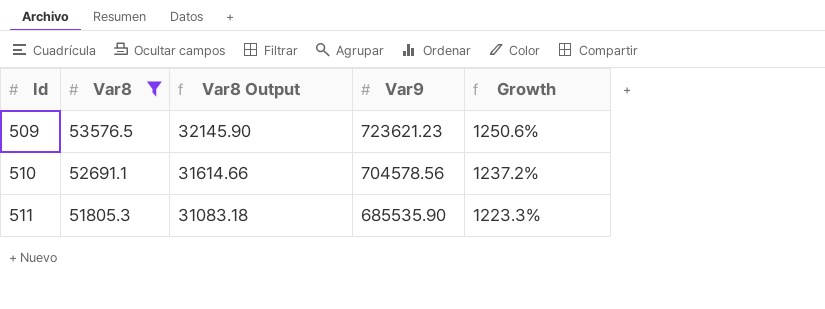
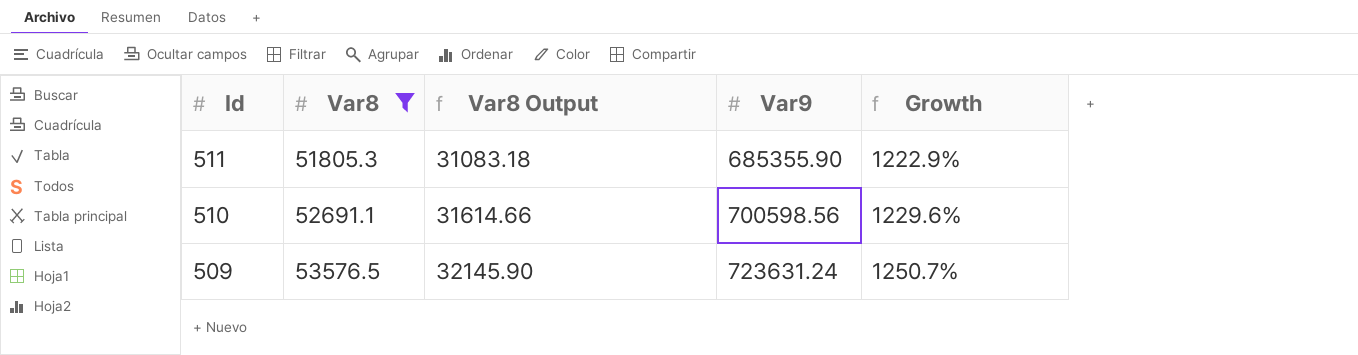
row order: Id ascending -> Id descending
511 | Var9: 685535.90 -> 685355.90
511 | Growth: 1223.3% -> 1222.9%
510 | Var9: 704578.56 -> 700598.56
510 | Growth: 1237.2% -> 1229.6%
509 | Var9: 723621.23 -> 723631.24
509 | Growth: 1250.6% -> 1250.7%

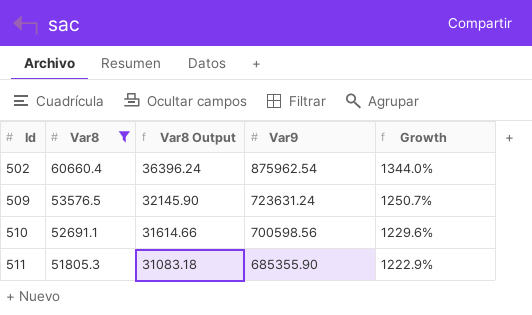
row order: Id descending -> Id ascending
row 502: none -> 60660.4 | 36396.24 | 875962.54 | 1344.0%

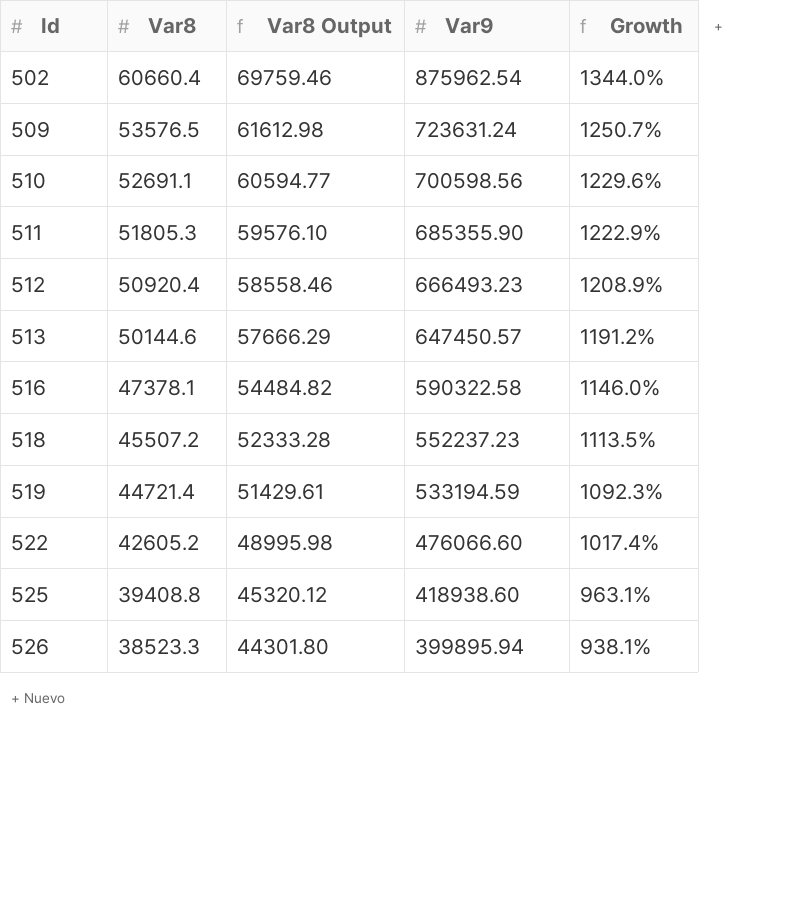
filter: Var8 >= 51805.3 -> none
column Var8 Output | formula: [Var8] * 0.6 -> [Var8] * 1.15

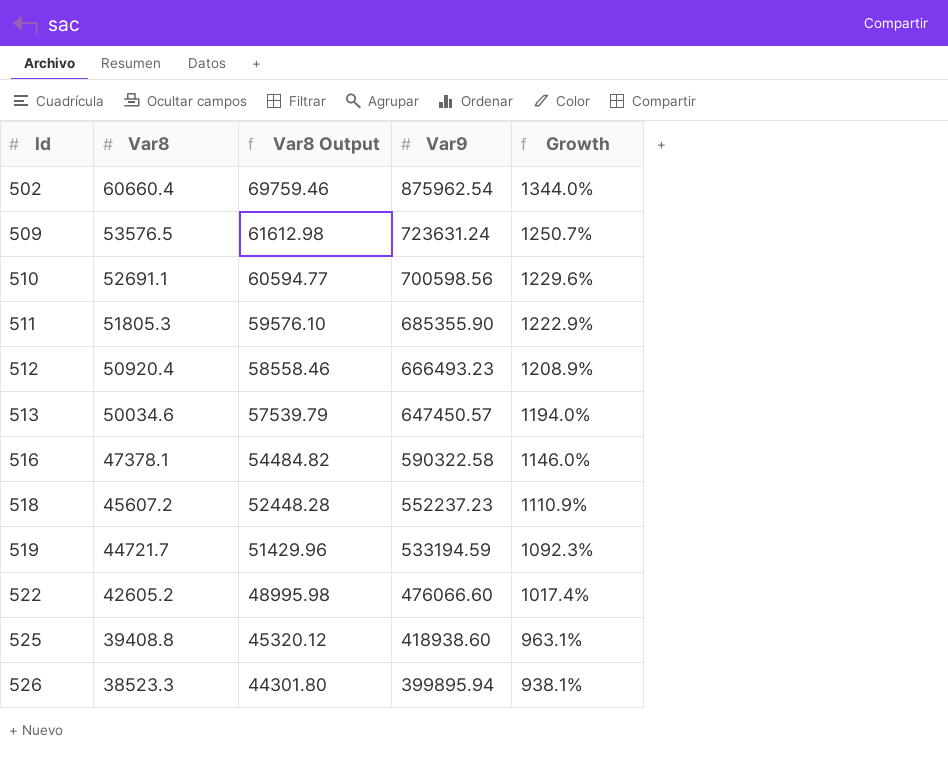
513 | Var8: 50144.6 -> 50034.6
513 | Var8 Output: 57666.29 -> 57539.79
513 | Growth: 1191.2% -> 1194.0%
518 | Var8: 45507.2 -> 45607.2
518 | Var8 Output: 52333.28 -> 52448.28
518 | Growth: 1113.5% -> 1110.9%
519 | Var8: 44721.4 -> 44721.7
519 | Var8 Output: 51429.61 -> 51429.96

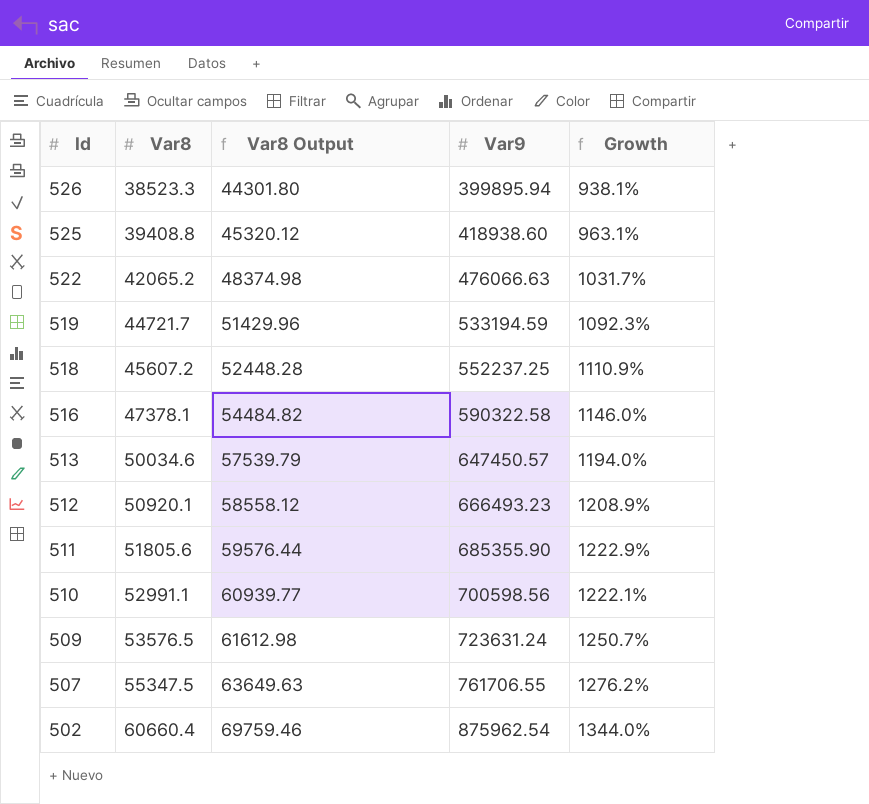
row order: Id ascending -> Id descending
522 | Var8: 42605.2 -> 42065.2
522 | Var8 Output: 48995.98 -> 48374.98
522 | Var9: 476066.60 -> 476066.63
522 | Growth: 1017.4% -> 1031.7%
518 | Var9: 552237.23 -> 552237.25
512 | Var8: 50920.4 -> 50920.1
512 | Var8 Output: 58558.46 -> 58558.12
511 | Var8: 51805.3 -> 51805.6
511 | Var8 Output: 59576.10 -> 59576.44
510 | Var8: 52691.1 -> 52991.1
510 | Var8 Output: 60594.77 -> 60939.77
510 | Growth: 1229.6% -> 1222.1%
row 507: none -> 55347.5 | 63649.63 | 761706.55 | 1276.2%

